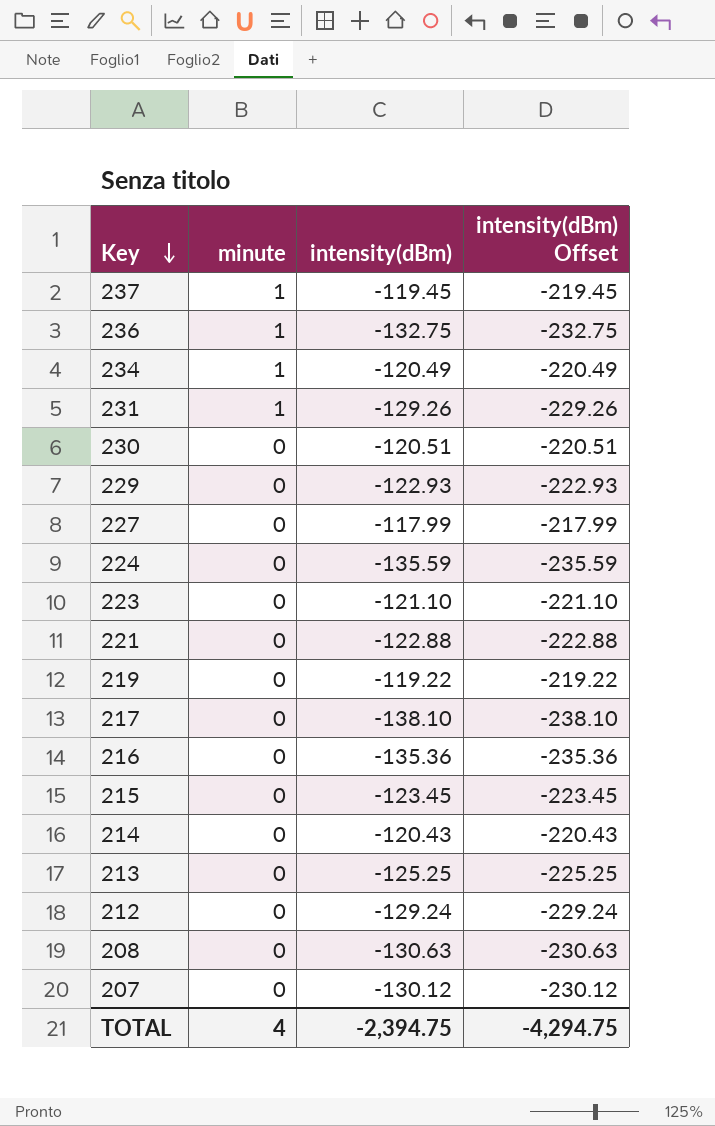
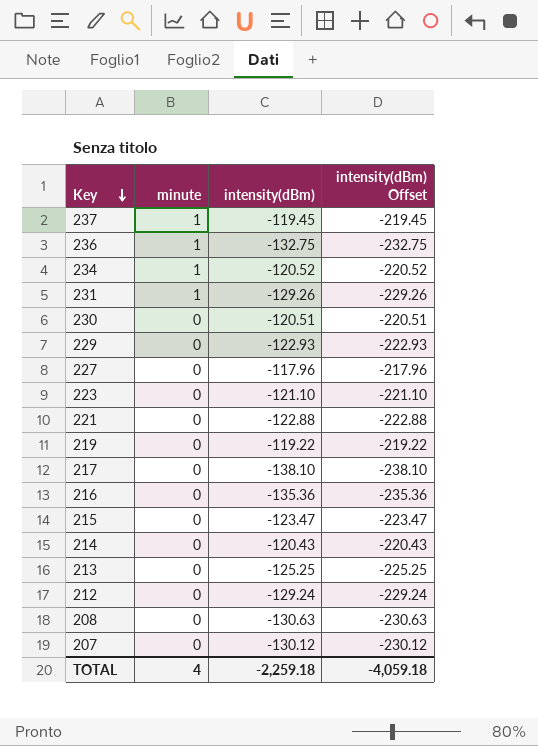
row 224: 0 | -135.59 | -235.59 -> none
234 | intensity(dBm): -120.49 -> -120.52
234 | intensity(dBm) Offset: -220.49 -> -220.52
227 | intensity(dBm): -117.99 -> -117.96
227 | intensity(dBm) Offset: -217.99 -> -217.96
215 | intensity(dBm): -123.45 -> -123.47
215 | intensity(dBm) Offset: -223.45 -> -223.47
TOTAL | intensity(dBm): -2,394.75 -> -2,259.18
TOTAL | intensity(dBm) Offset: -4,294.75 -> -4,059.18

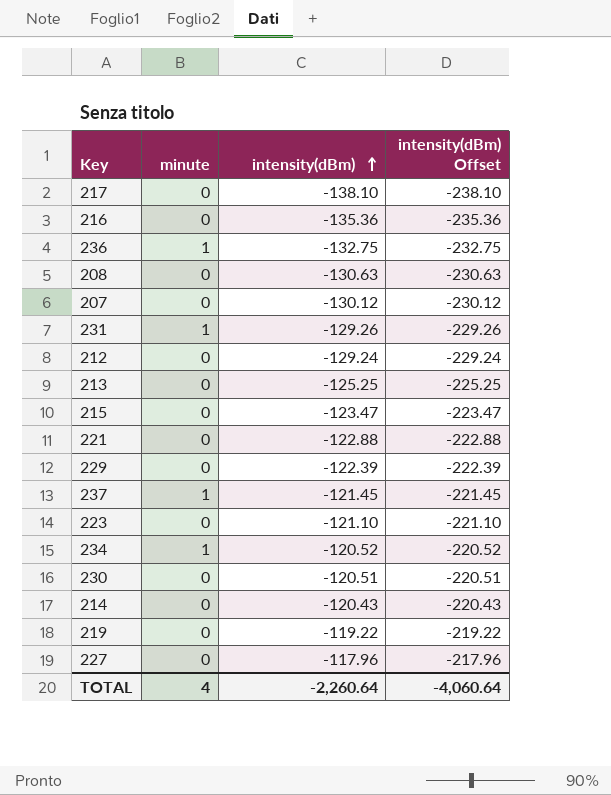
row order: Key descending -> intensity(dBm) ascending
229 | intensity(dBm): -122.93 -> -122.39
229 | intensity(dBm) Offset: -222.93 -> -222.39
237 | intensity(dBm): -119.45 -> -121.45
237 | intensity(dBm) Offset: -219.45 -> -221.45
TOTAL | intensity(dBm): -2,259.18 -> -2,260.64
TOTAL | intensity(dBm) Offset: -4,059.18 -> -4,060.64

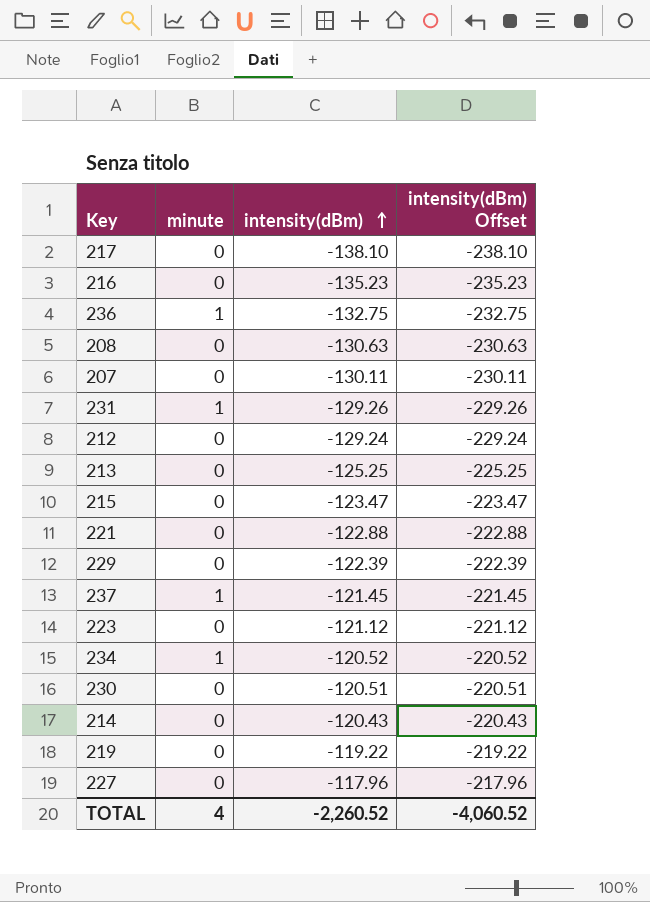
216 | intensity(dBm): -135.36 -> -135.23
216 | intensity(dBm) Offset: -235.36 -> -235.23
207 | intensity(dBm): -130.12 -> -130.11
207 | intensity(dBm) Offset: -230.12 -> -230.11
223 | intensity(dBm): -121.10 -> -121.12
223 | intensity(dBm) Offset: -221.10 -> -221.12
TOTAL | intensity(dBm): -2,260.64 -> -2,260.52
TOTAL | intensity(dBm) Offset: -4,060.64 -> -4,060.52

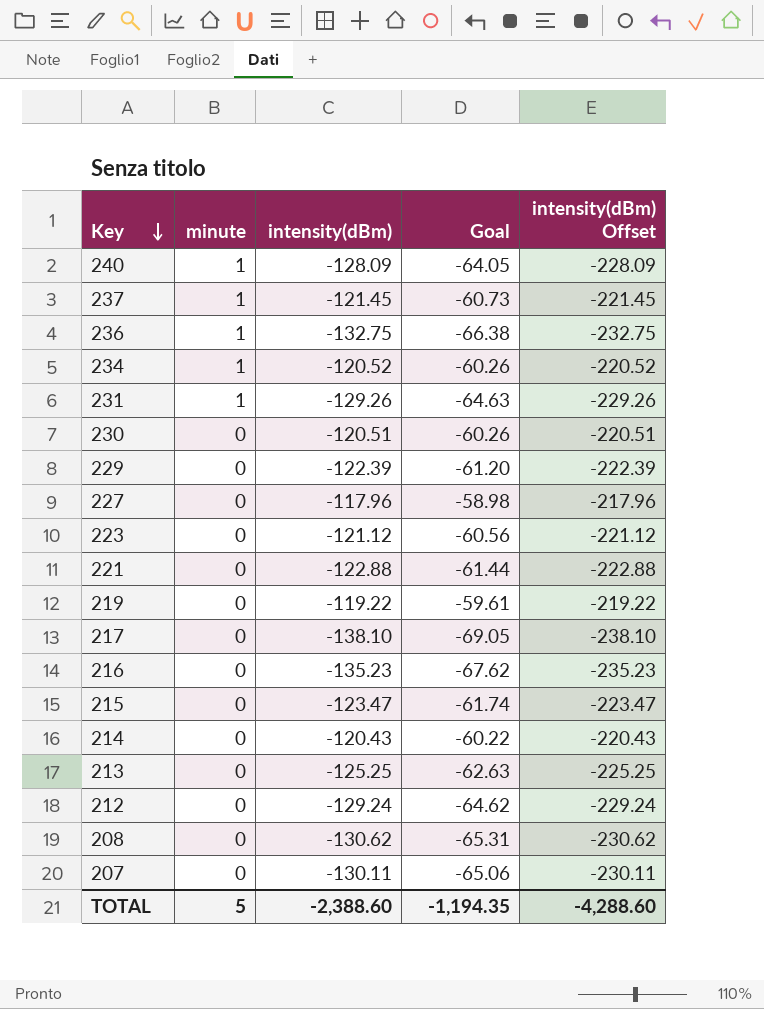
row order: intensity(dBm) ascending -> Key descending
column Goal | formula: none -> [intensity(dBm)] * 0.5
row 240: none -> 1 | -128.09 | -64.05 | -228.09
208 | intensity(dBm): -130.63 -> -130.62
208 | intensity(dBm) Offset: -230.63 -> -230.62
TOTAL | minute: 4 -> 5
TOTAL | intensity(dBm): -2,260.52 -> -2,388.60
TOTAL | intensity(dBm) Offset: -4,060.52 -> -4,288.60

